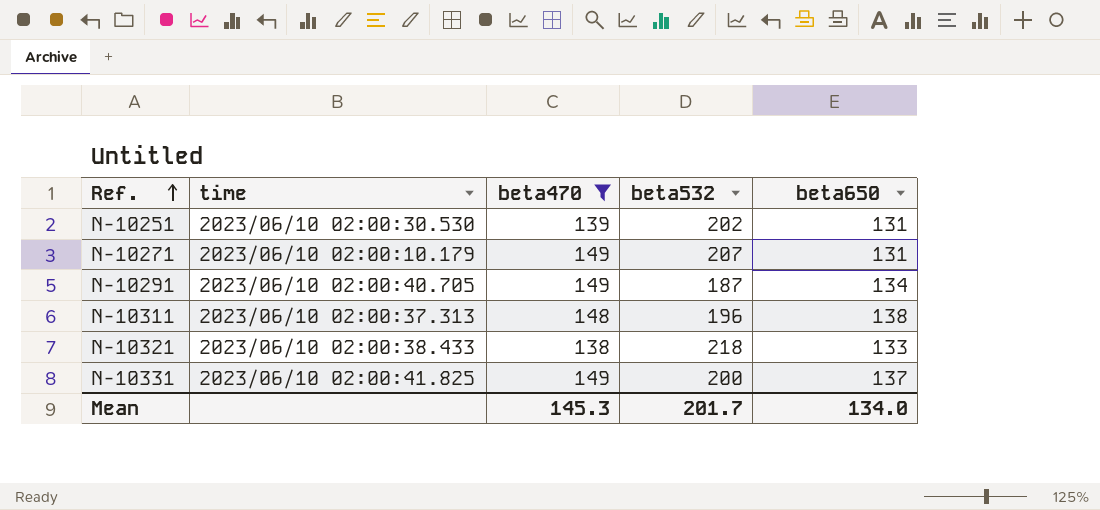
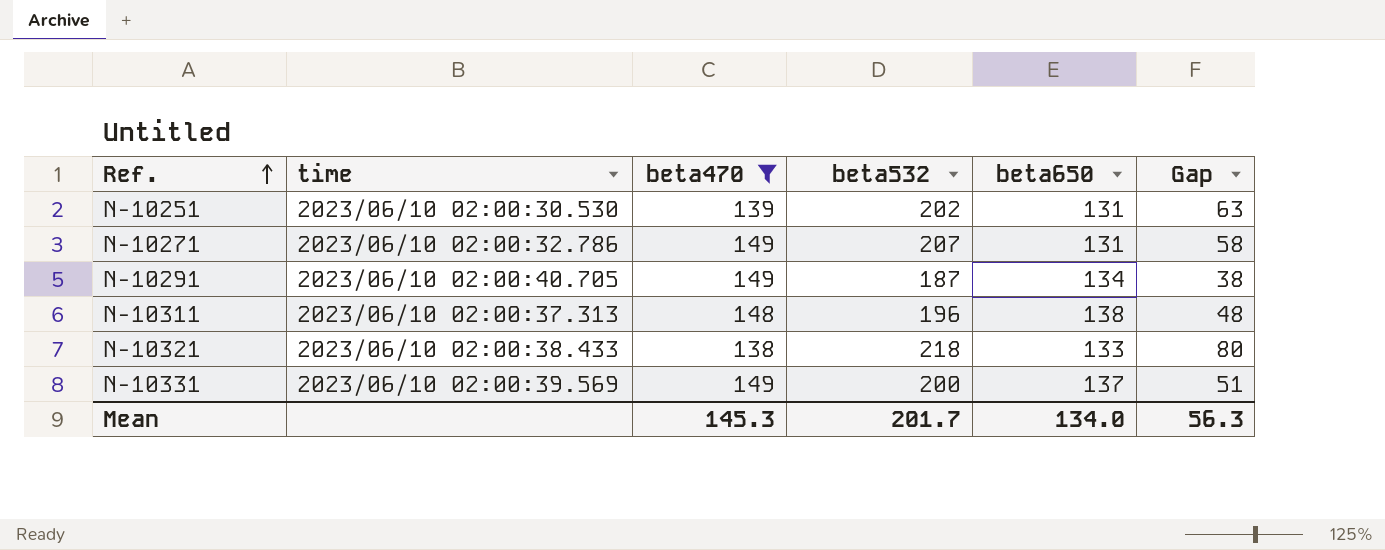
column Gap | formula: none -> [beta532] - [beta470]
N-10271 | time: 2023/06/10 02:00:10.179 -> 2023/06/10 02:00:32.786
N-10331 | time: 2023/06/10 02:00:41.825 -> 2023/06/10 02:00:39.569

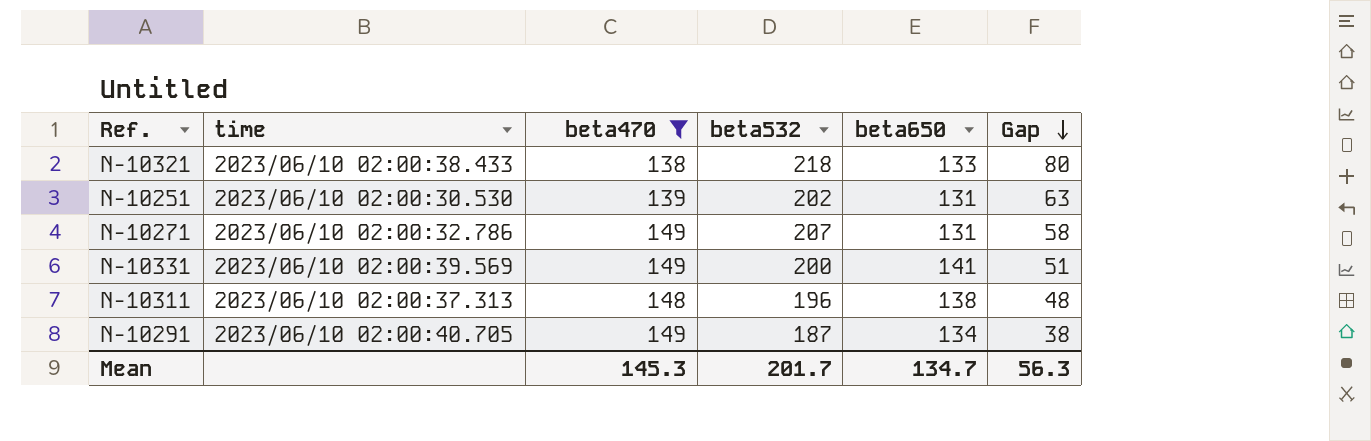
row order: Ref. ascending -> Gap descending
N-10331 | beta650: 137 -> 141
Mean | beta650: 134.0 -> 134.7

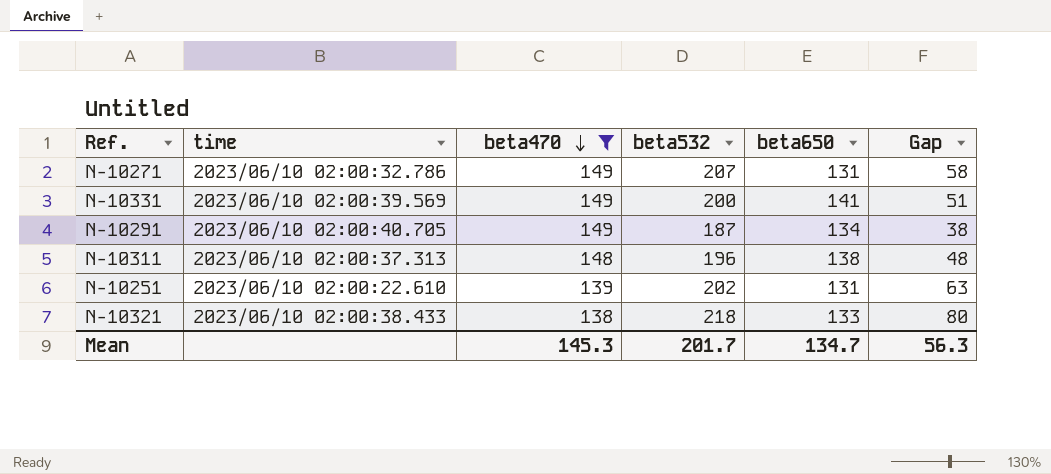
row order: Gap descending -> beta470 descending
N-10251 | time: 2023/06/10 02:00:30.530 -> 2023/06/10 02:00:22.610

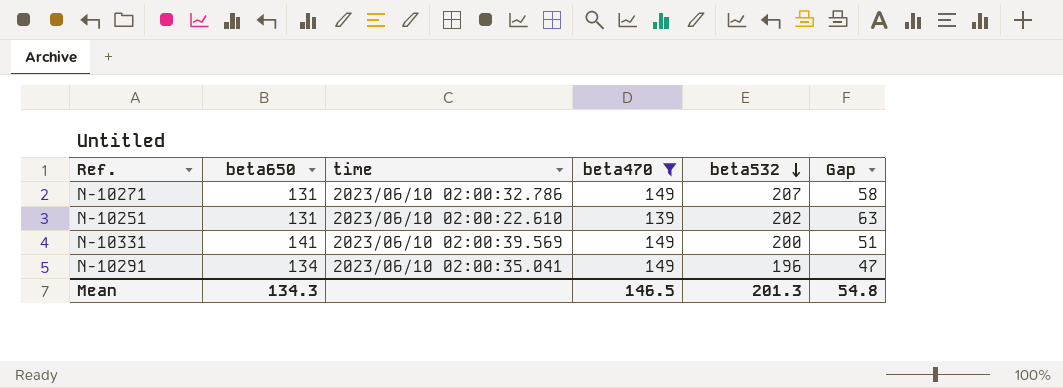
row order: beta470 descending -> beta532 descending
column beta650 | position: 5 -> 2
row N-10311: 2023/06/10 02:00:37.313 | 148 | 196 | 138 | 48 -> none
row N-10321: 2023/06/10 02:00:38.433 | 138 | 218 | 133 | 80 -> none
N-10291 | time: 2023/06/10 02:00:40.705 -> 2023/06/10 02:00:35.041
N-10291 | beta532: 187 -> 196
N-10291 | Gap: 38 -> 47
Mean | beta650: 134.7 -> 134.3
Mean | beta470: 145.3 -> 146.5
Mean | beta532: 201.7 -> 201.3
Mean | Gap: 56.3 -> 54.8

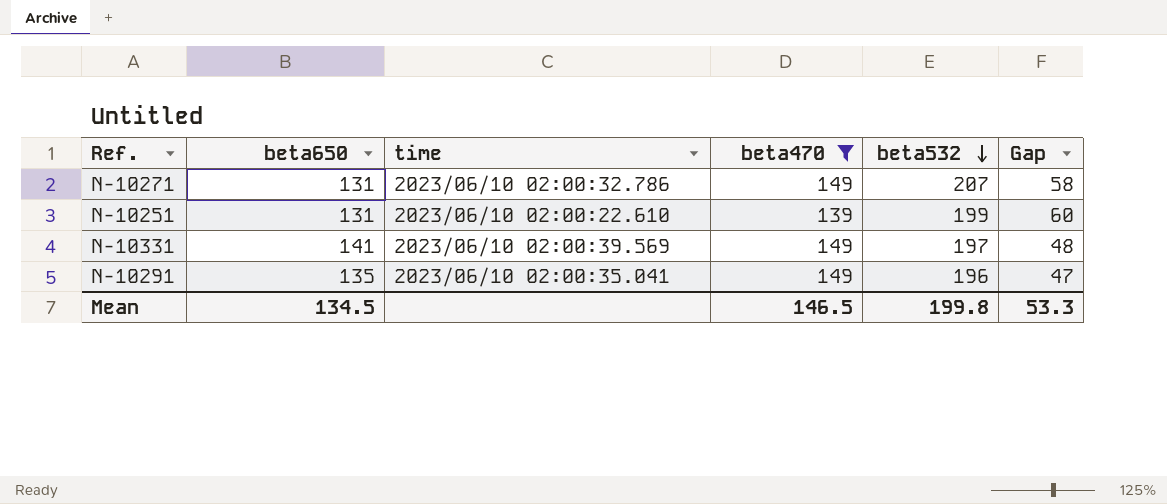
N-10251 | beta532: 202 -> 199
N-10251 | Gap: 63 -> 60
N-10331 | beta532: 200 -> 197
N-10331 | Gap: 51 -> 48
N-10291 | beta650: 134 -> 135
Mean | beta650: 134.3 -> 134.5
Mean | beta532: 201.3 -> 199.8
Mean | Gap: 54.8 -> 53.3

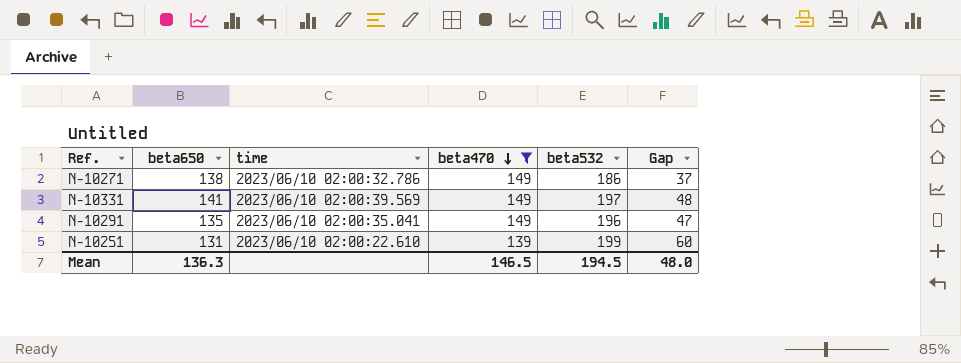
row order: beta532 descending -> beta470 descending
N-10271 | beta650: 131 -> 138
N-10271 | beta532: 207 -> 186
N-10271 | Gap: 58 -> 37
Mean | beta650: 134.5 -> 136.3
Mean | beta532: 199.8 -> 194.5
Mean | Gap: 53.3 -> 48.0

